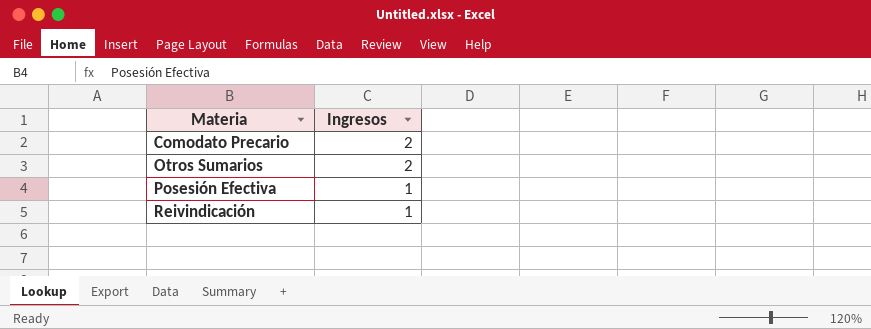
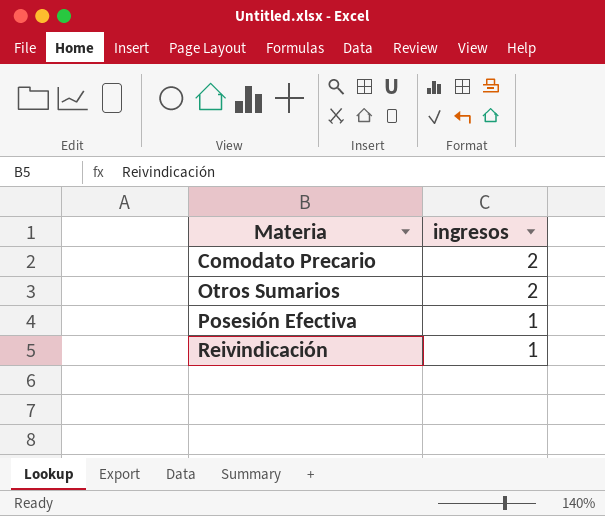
column name: Ingresos -> ingresos

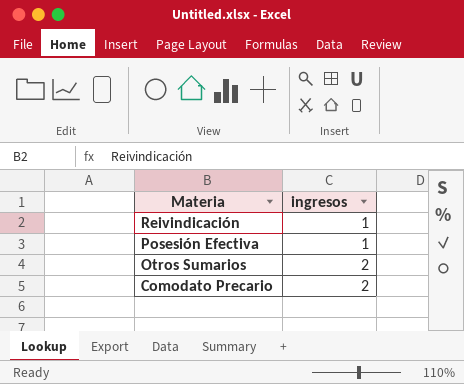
row order: Materia ascending -> Materia descending

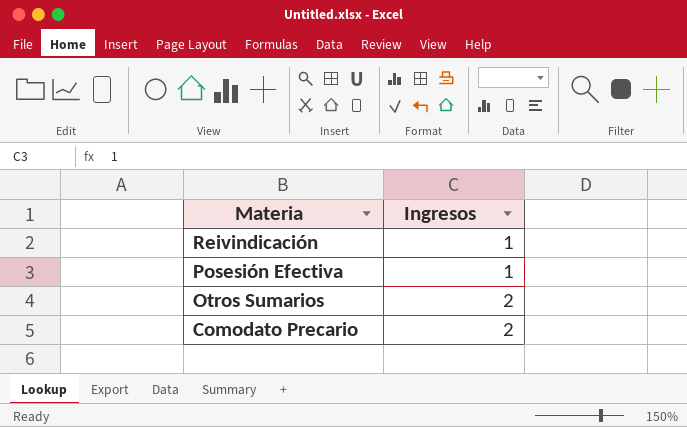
column name: ingresos -> Ingresos

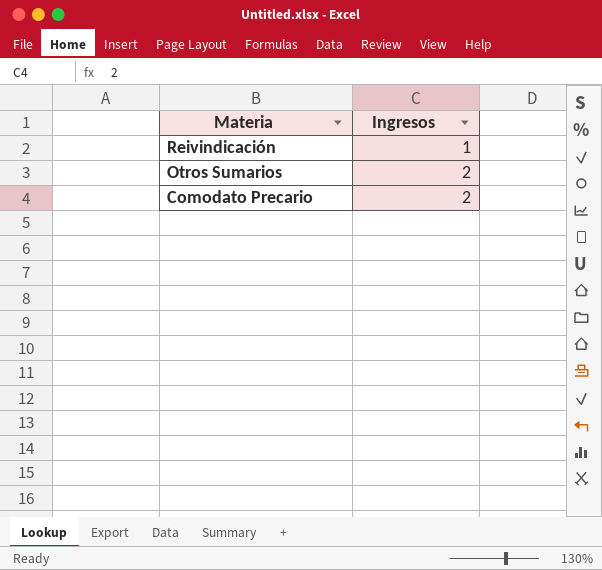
row Posesión Efectiva: 1 -> none

